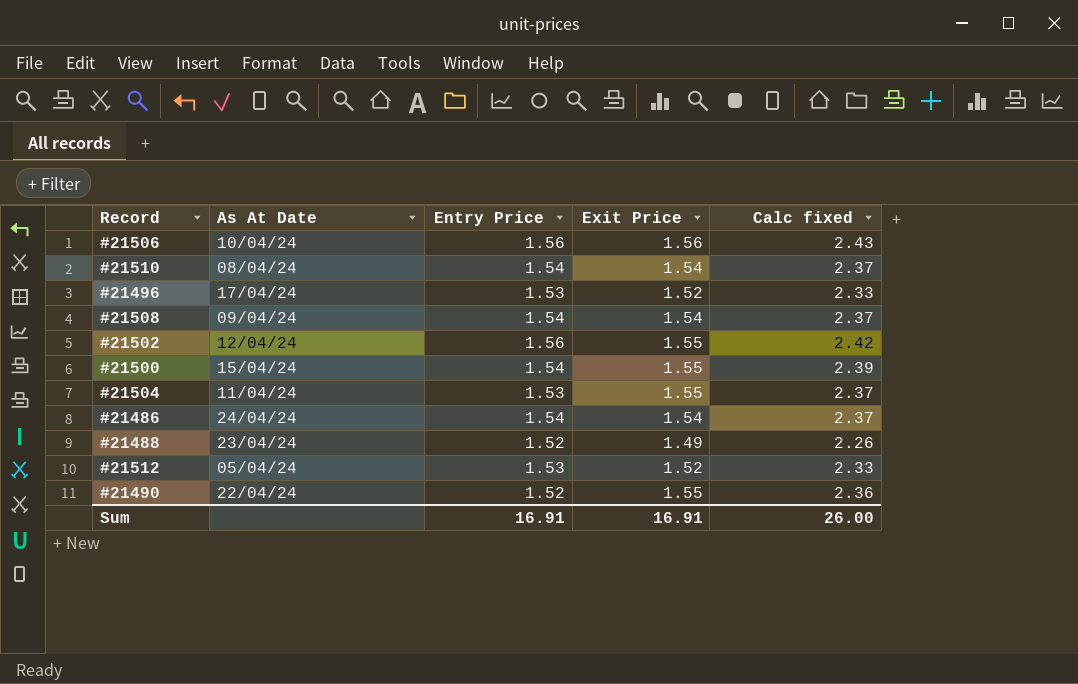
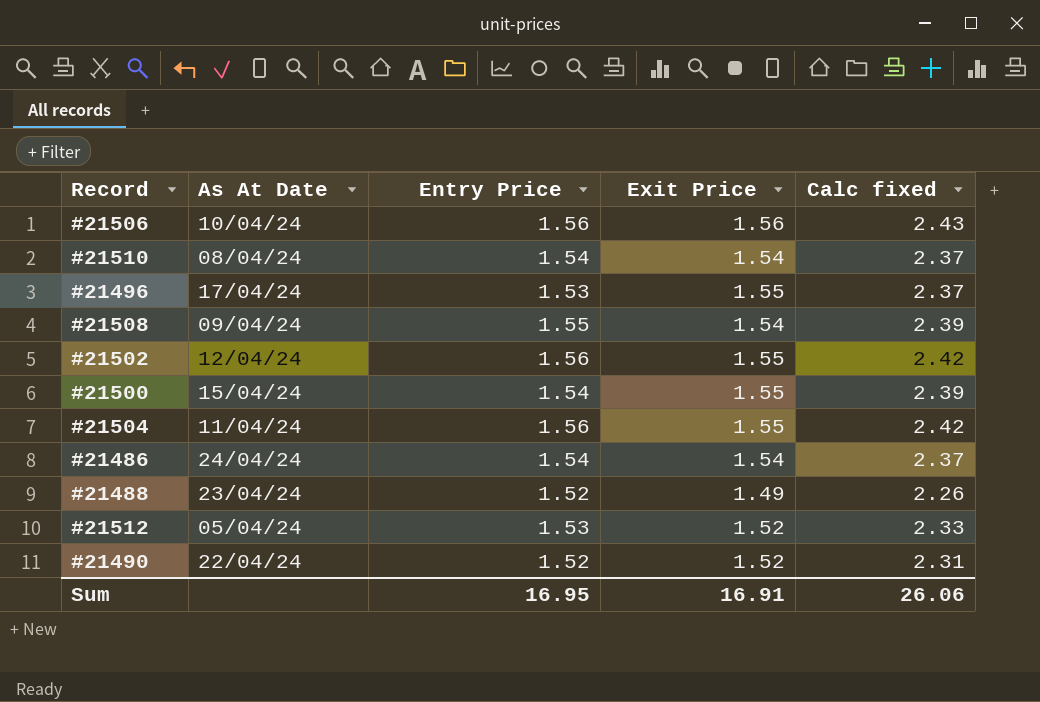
#21496 | Exit Price: 1.52 -> 1.55
#21496 | Calc fixed: 2.33 -> 2.37
#21508 | Entry Price: 1.54 -> 1.55
#21508 | Calc fixed: 2.37 -> 2.39
#21504 | Entry Price: 1.53 -> 1.56
#21504 | Calc fixed: 2.37 -> 2.42
#21490 | Exit Price: 1.55 -> 1.52
#21490 | Calc fixed: 2.36 -> 2.31
Sum | Entry Price: 16.91 -> 16.95
Sum | Calc fixed: 26.00 -> 26.06

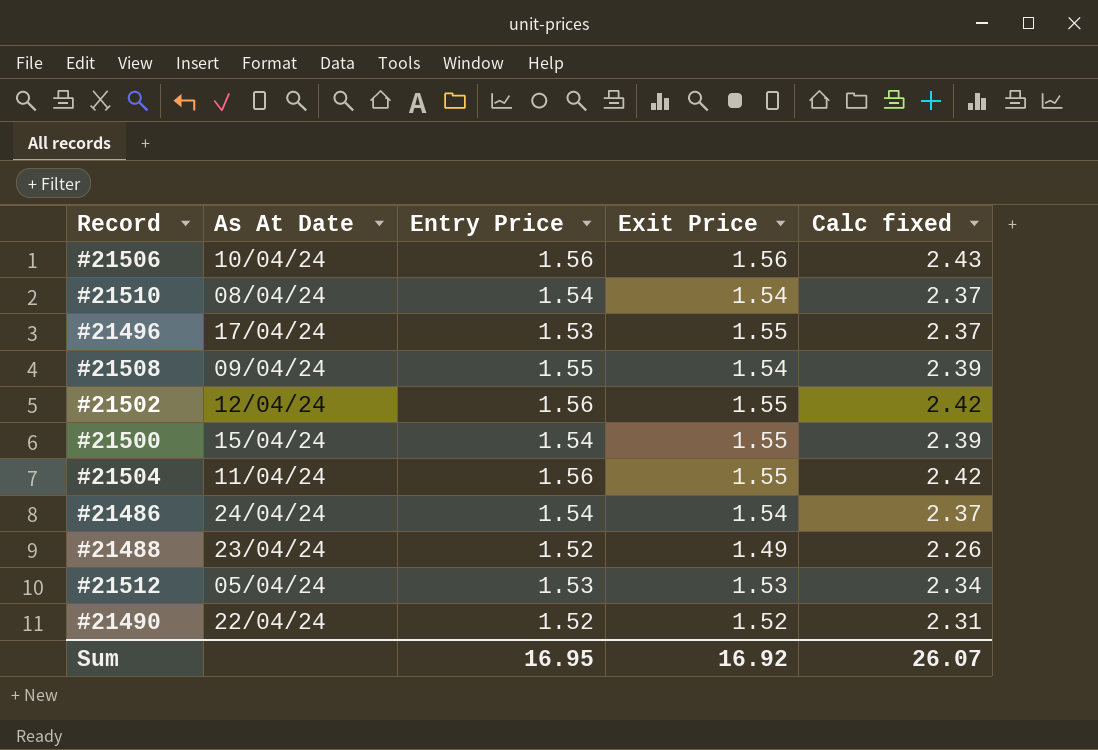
#21512 | Exit Price: 1.52 -> 1.53
#21512 | Calc fixed: 2.33 -> 2.34
Sum | Exit Price: 16.91 -> 16.92
Sum | Calc fixed: 26.06 -> 26.07

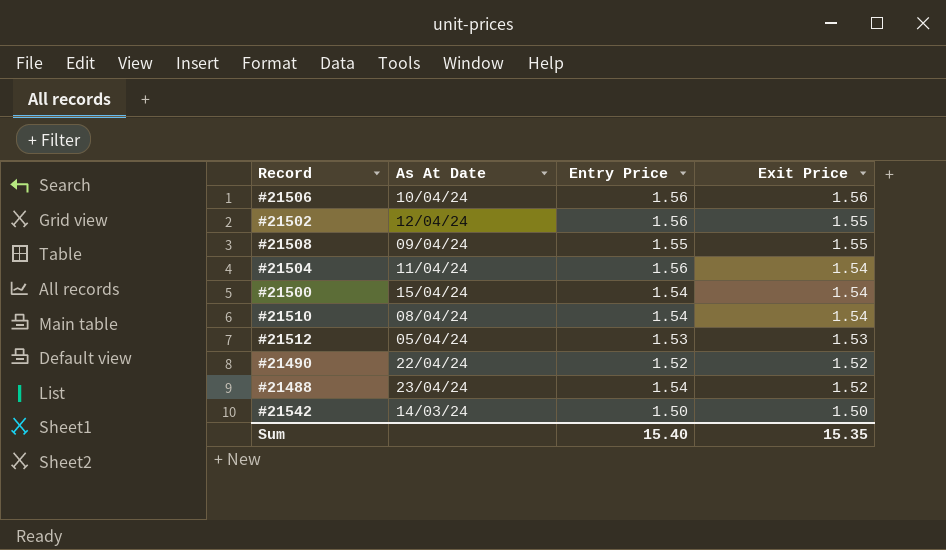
row order: none -> Exit Price descending
column Calc fixed | formula: [Entry Price] * [Exit Price] -> none
row #21496: 17/04/24 | 1.53 | 1.55 | 2.37 -> none
row #21486: 24/04/24 | 1.54 | 1.54 | 2.37 -> none
#21508 | Exit Price: 1.54 -> 1.55
#21504 | Exit Price: 1.55 -> 1.54
#21500 | Exit Price: 1.55 -> 1.54
#21488 | Entry Price: 1.52 -> 1.54
#21488 | Exit Price: 1.49 -> 1.52
row #21542: none -> 14/03/24 | 1.50 | 1.50
Sum | Entry Price: 16.95 -> 15.40
Sum | Exit Price: 16.92 -> 15.35

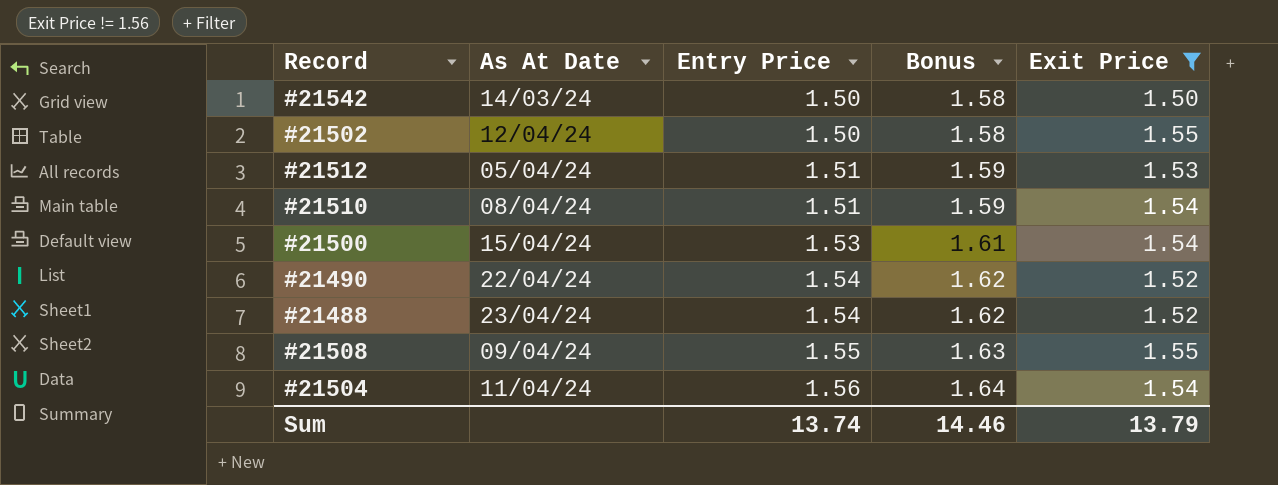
filter: none -> Exit Price != 1.56
row order: Exit Price descending -> Entry Price ascending
column Bonus | formula: none -> [Entry Price] * 1.05
#21502 | Entry Price: 1.56 -> 1.50
#21512 | Entry Price: 1.53 -> 1.51
#21510 | Entry Price: 1.54 -> 1.51
#21500 | Entry Price: 1.54 -> 1.53
#21490 | Entry Price: 1.52 -> 1.54
Sum | Entry Price: 15.40 -> 13.74
Sum | Exit Price: 15.35 -> 13.79

